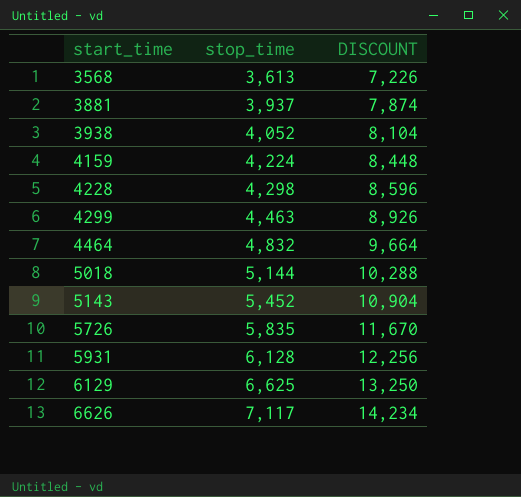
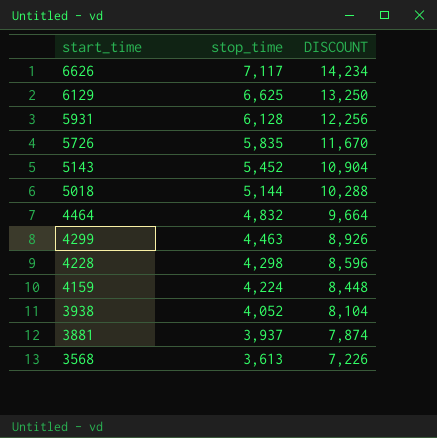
row order: start_time ascending -> start_time descending

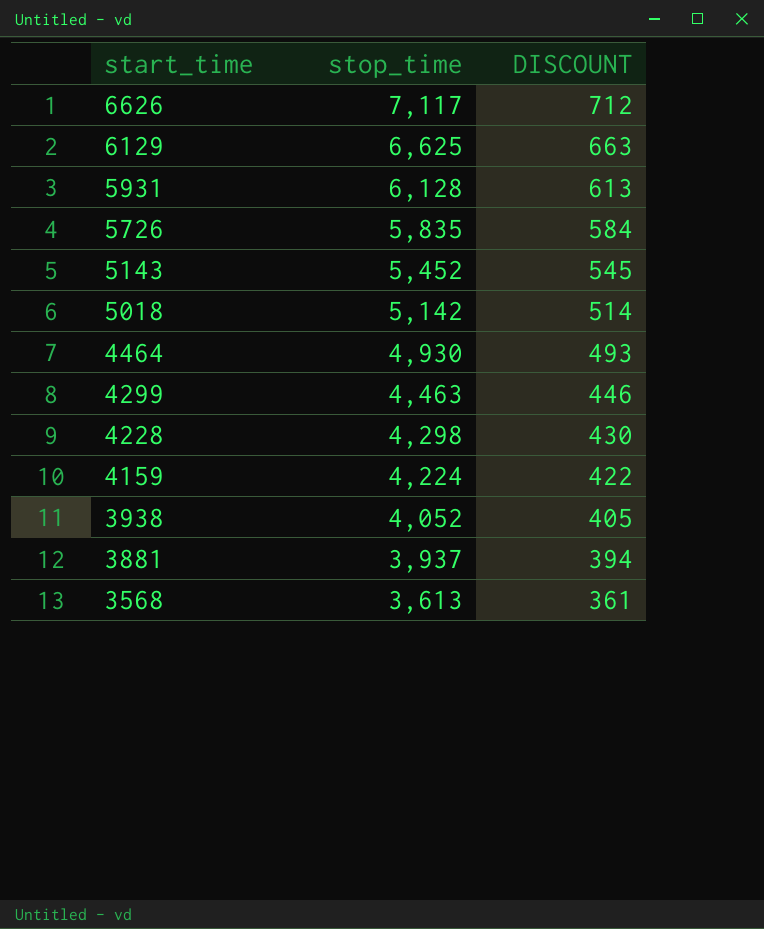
column DISCOUNT | formula: [stop_time] * 2 -> [stop_time] * 0.1
5018 | stop_time: 5,144 -> 5,142
4464 | stop_time: 4,832 -> 4,930

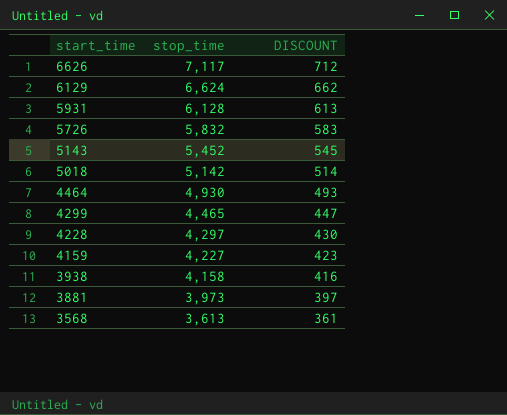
6129 | stop_time: 6,625 -> 6,624
6129 | DISCOUNT: 663 -> 662
5726 | stop_time: 5,835 -> 5,832
5726 | DISCOUNT: 584 -> 583
4299 | stop_time: 4,463 -> 4,465
4299 | DISCOUNT: 446 -> 447
4228 | stop_time: 4,298 -> 4,297
4159 | stop_time: 4,224 -> 4,227
4159 | DISCOUNT: 422 -> 423
3938 | stop_time: 4,052 -> 4,158
3938 | DISCOUNT: 405 -> 416
3881 | stop_time: 3,937 -> 3,973
3881 | DISCOUNT: 394 -> 397

